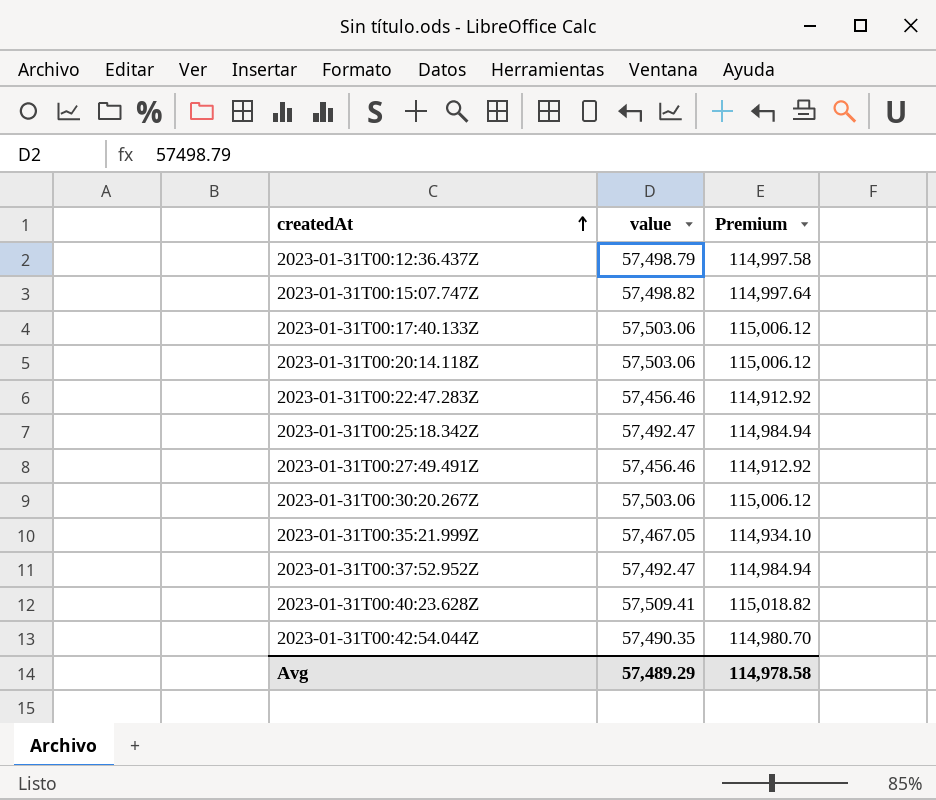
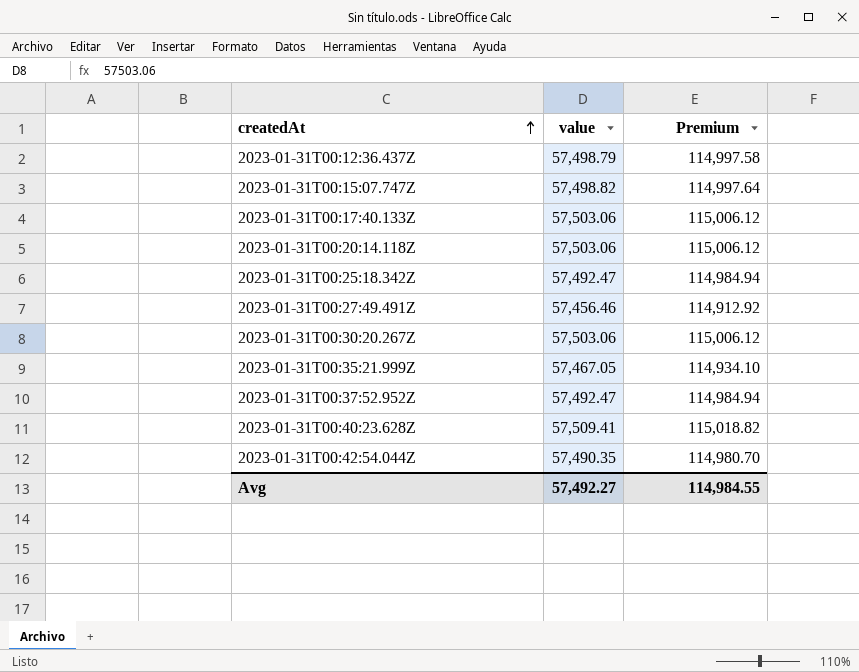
row 2023-01-31T00:22:47.283Z: 57,456.46 | 114,912.92 -> none
Avg | value: 57,489.29 -> 57,492.27
Avg | Premium: 114,978.58 -> 114,984.55

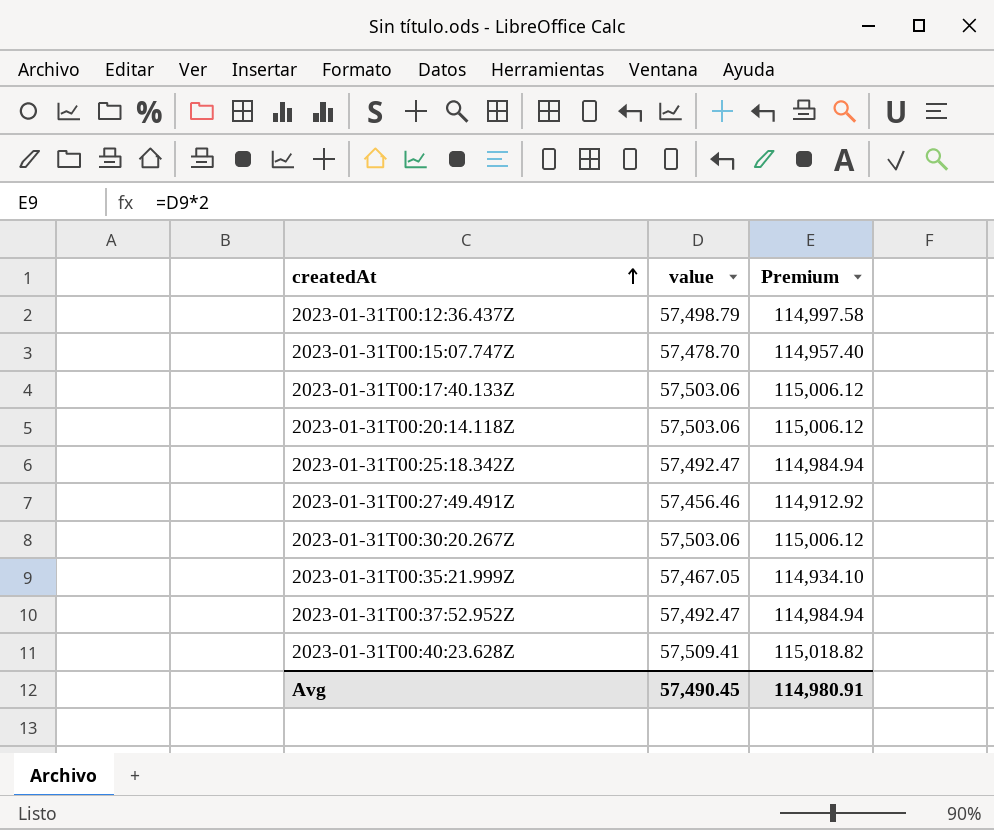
row 2023-01-31T00:42:54.044Z: 57,490.35 | 114,980.70 -> none
2023-01-31T00:15:07.747Z | value: 57,498.82 -> 57,478.70
2023-01-31T00:15:07.747Z | Premium: 114,997.64 -> 114,957.40
Avg | value: 57,492.27 -> 57,490.45
Avg | Premium: 114,984.55 -> 114,980.91

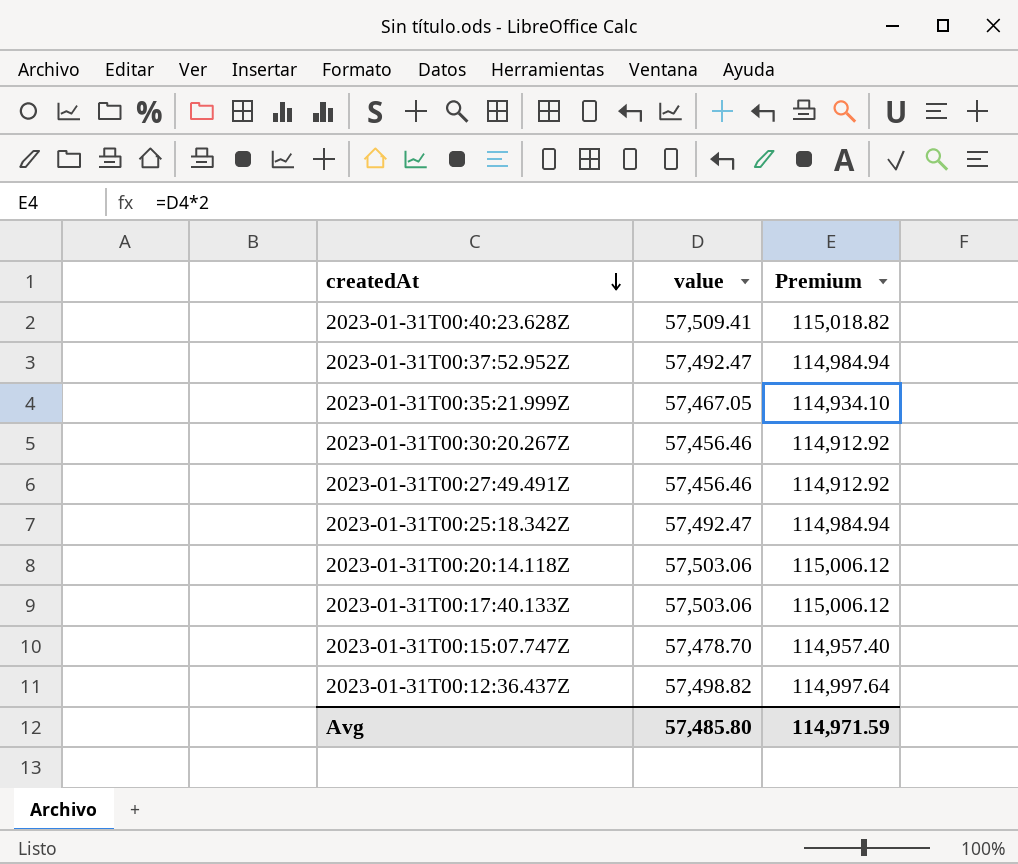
row order: createdAt ascending -> createdAt descending
2023-01-31T00:30:20.267Z | value: 57,503.06 -> 57,456.46
2023-01-31T00:30:20.267Z | Premium: 115,006.12 -> 114,912.92
2023-01-31T00:12:36.437Z | value: 57,498.79 -> 57,498.82
2023-01-31T00:12:36.437Z | Premium: 114,997.58 -> 114,997.64
Avg | value: 57,490.45 -> 57,485.80
Avg | Premium: 114,980.91 -> 114,971.59

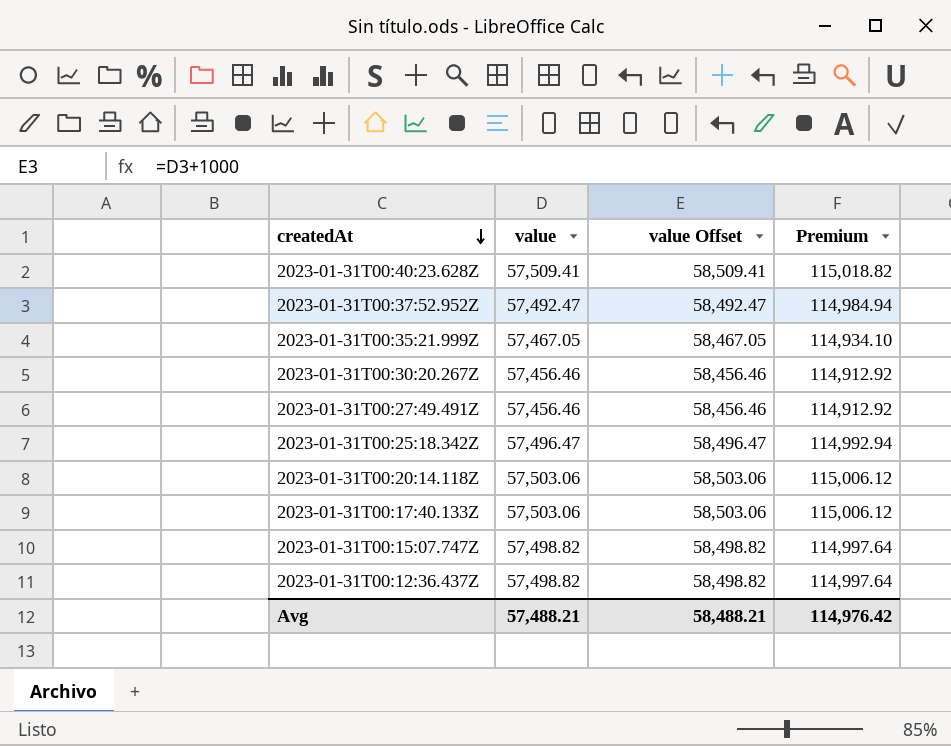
column value Offset | formula: none -> [value] + 1000
2023-01-31T00:25:18.342Z | value: 57,492.47 -> 57,496.47
2023-01-31T00:25:18.342Z | Premium: 114,984.94 -> 114,992.94
2023-01-31T00:15:07.747Z | value: 57,478.70 -> 57,498.82
2023-01-31T00:15:07.747Z | Premium: 114,957.40 -> 114,997.64
Avg | value: 57,485.80 -> 57,488.21
Avg | Premium: 114,971.59 -> 114,976.42

